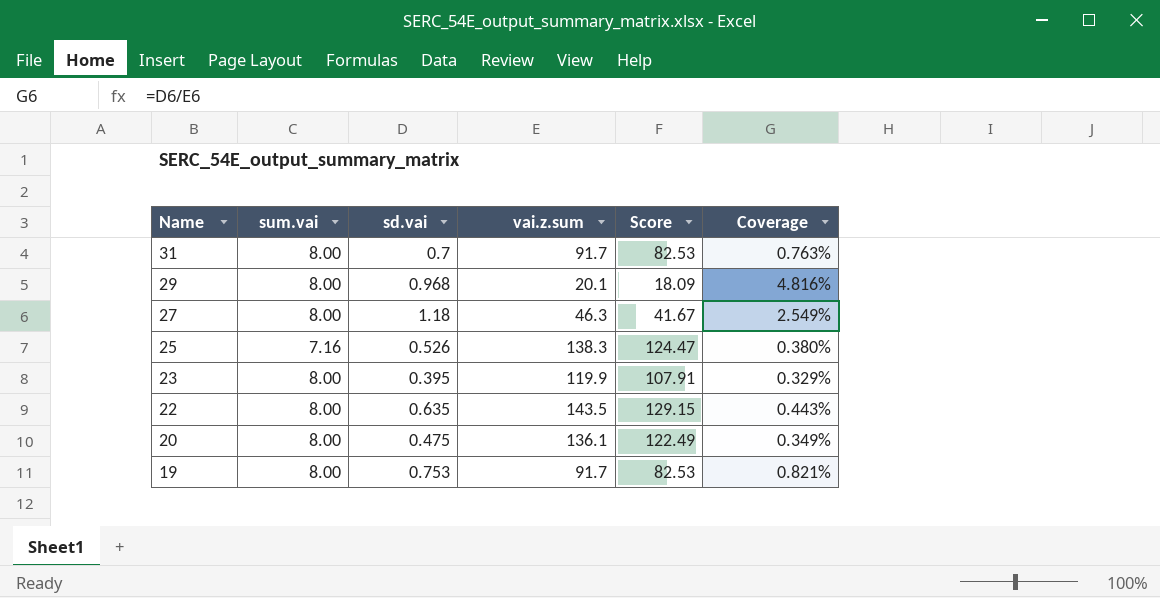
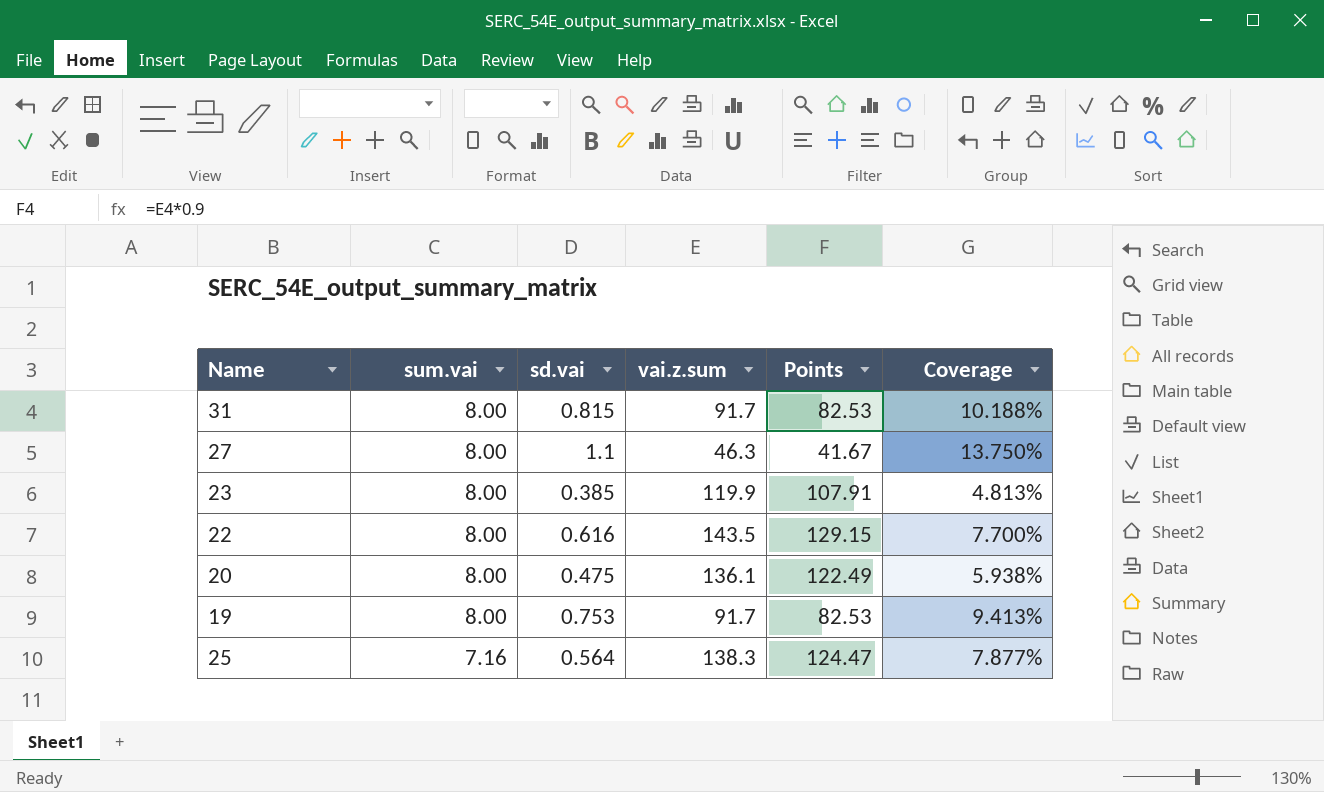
row order: Name descending -> sum.vai descending
column name: Score -> Points
column Coverage | formula: [sd.vai] / [vai.z.sum] -> [sd.vai] / [sum.vai]
row 29: 8.00 | 0.968 | 20.1 | 18.09 | 4.816% -> none
31 | sd.vai: 0.7 -> 0.815
27 | sd.vai: 1.18 -> 1.1
23 | sd.vai: 0.395 -> 0.385
22 | sd.vai: 0.635 -> 0.616
25 | sd.vai: 0.526 -> 0.564

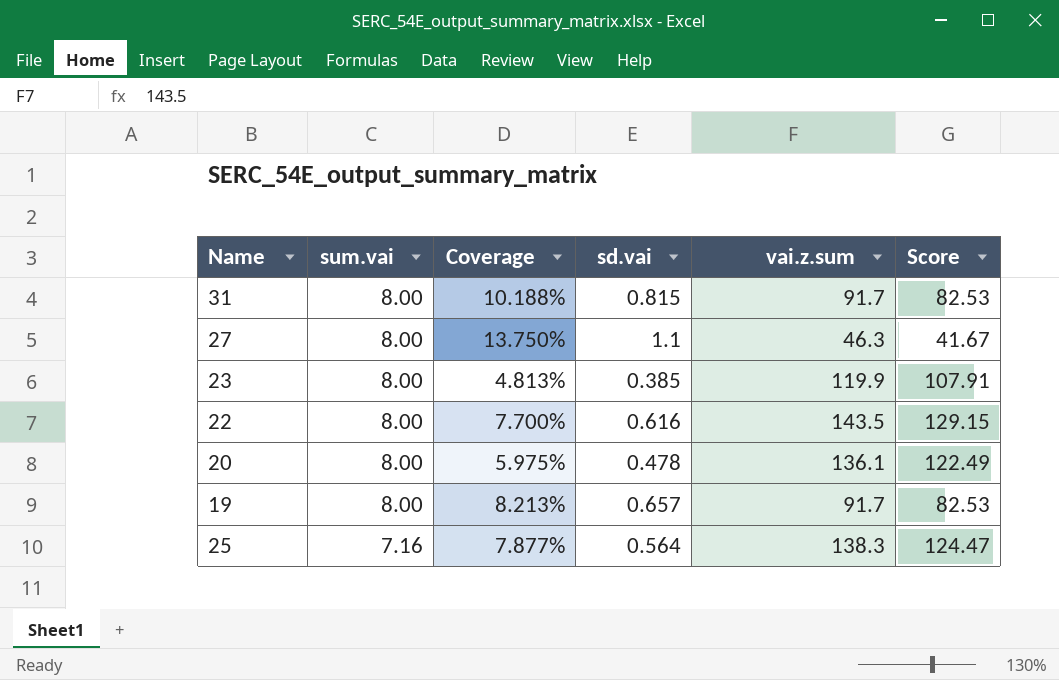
column Coverage | position: 6 -> 3
column name: Points -> Score
20 | Coverage: 5.938% -> 5.975%
20 | sd.vai: 0.475 -> 0.478
19 | Coverage: 9.413% -> 8.213%
19 | sd.vai: 0.753 -> 0.657

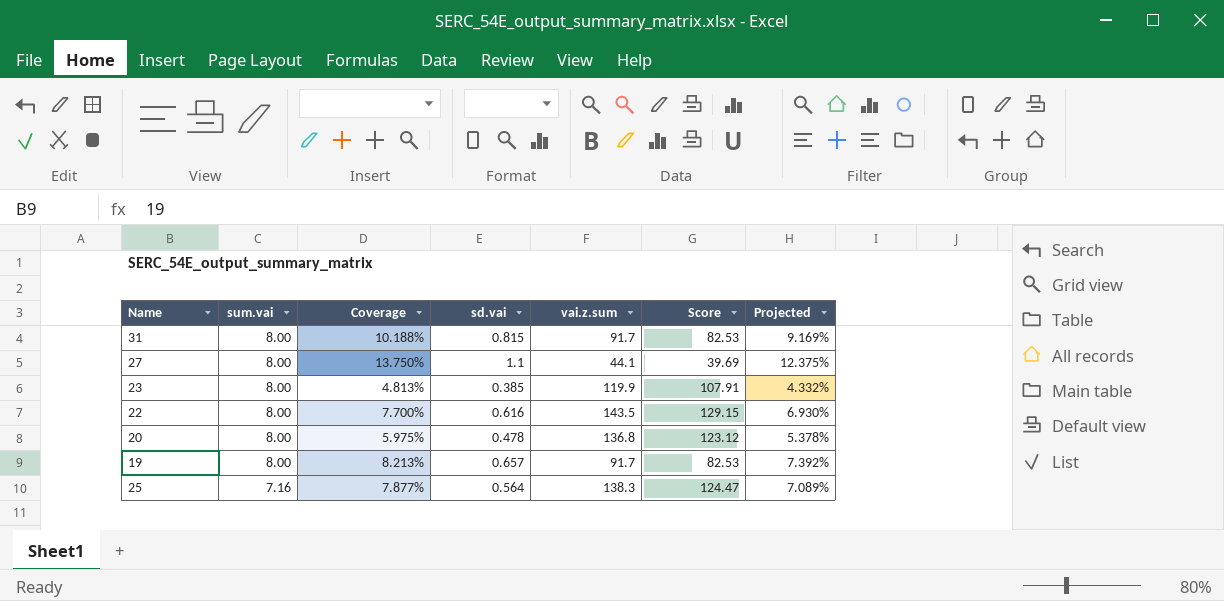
column Projected | formula: none -> [Coverage] * 0.9
27 | vai.z.sum: 46.3 -> 44.1
27 | Score: 41.67 -> 39.69
20 | vai.z.sum: 136.1 -> 136.8
20 | Score: 122.49 -> 123.12

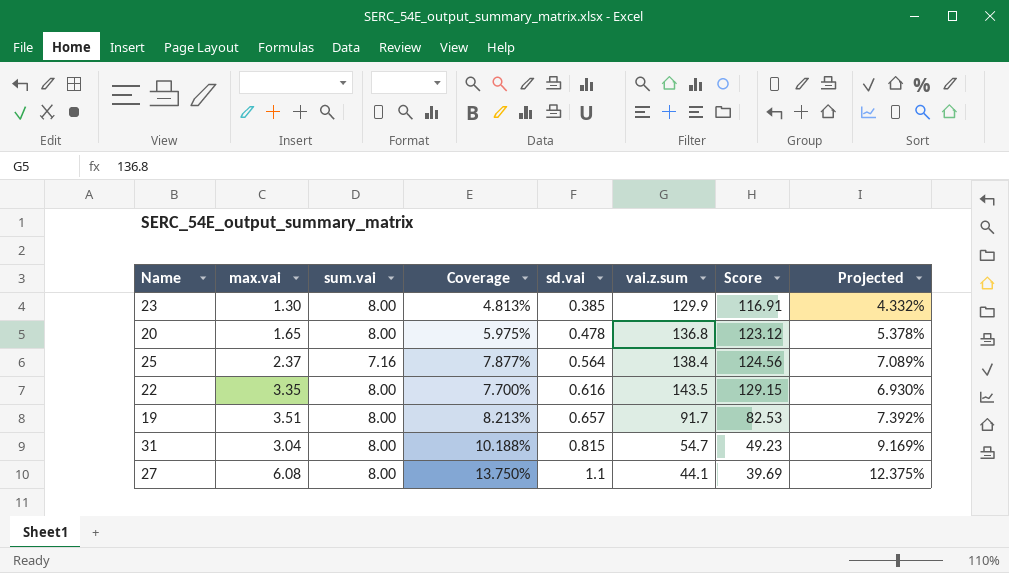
row order: sum.vai descending -> sd.vai ascending
column max.vai | position: none -> 2
23 | vai.z.sum: 119.9 -> 129.9
23 | Score: 107.91 -> 116.91
25 | vai.z.sum: 138.3 -> 138.4
25 | Score: 124.47 -> 124.56
31 | vai.z.sum: 91.7 -> 54.7
31 | Score: 82.53 -> 49.23

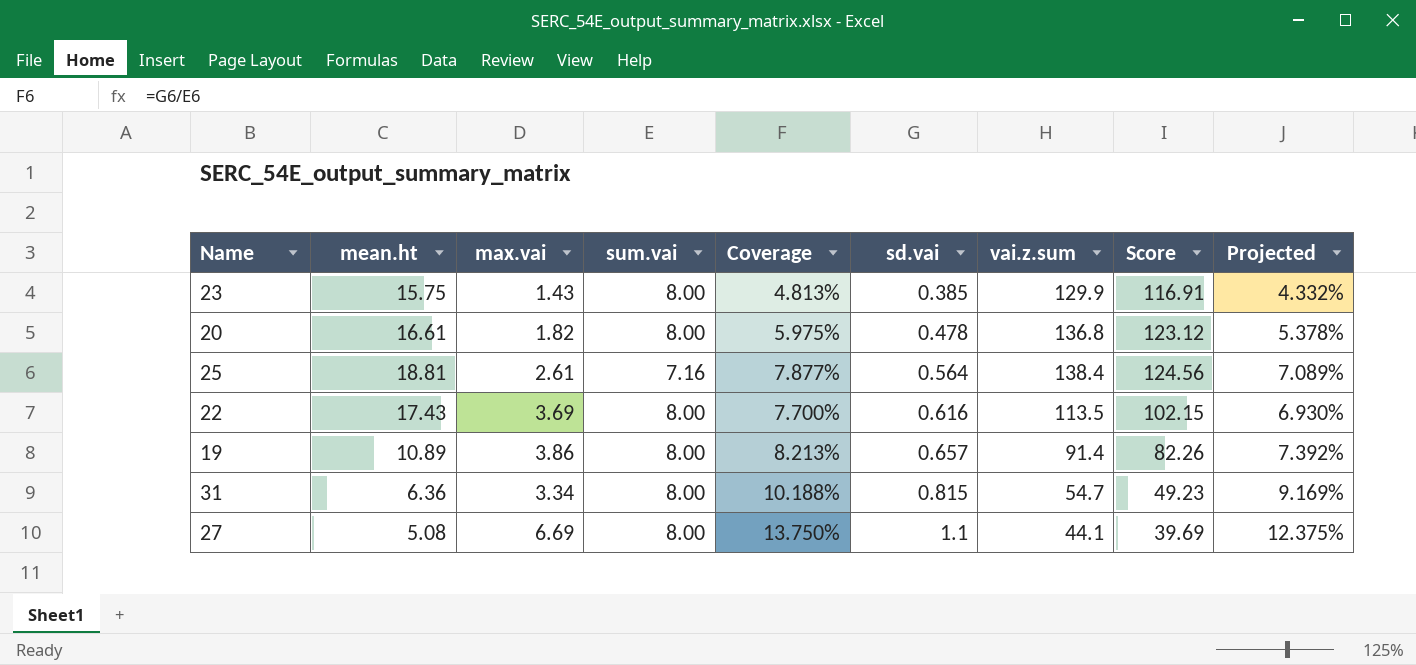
column mean.ht | position: none -> 2
23 | max.vai: 1.30 -> 1.43
20 | max.vai: 1.65 -> 1.82
25 | max.vai: 2.37 -> 2.61
22 | max.vai: 3.35 -> 3.69
22 | vai.z.sum: 143.5 -> 113.5
22 | Score: 129.15 -> 102.15
19 | max.vai: 3.51 -> 3.86
19 | vai.z.sum: 91.7 -> 91.4
19 | Score: 82.53 -> 82.26
31 | max.vai: 3.04 -> 3.34
27 | max.vai: 6.08 -> 6.69

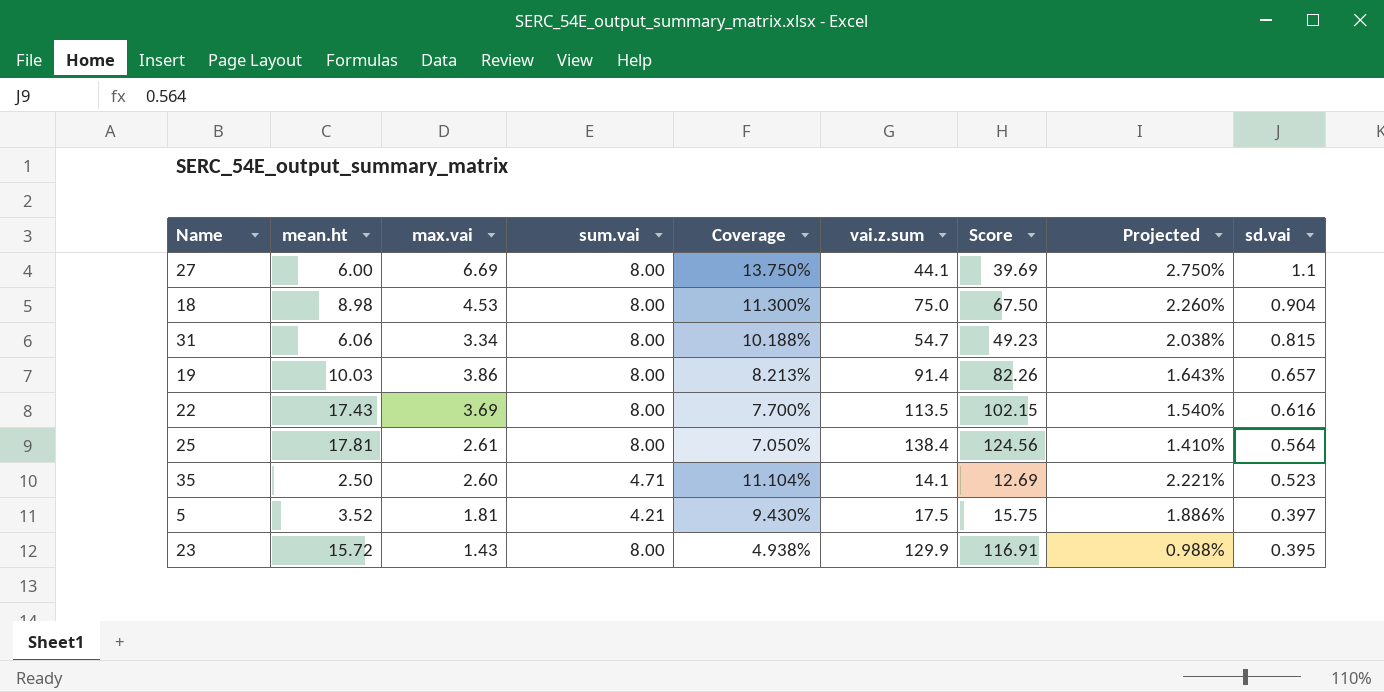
row order: sd.vai ascending -> sd.vai descending
column Projected | formula: [Coverage] * 0.9 -> [Coverage] * 0.2
column sd.vai | position: 6 -> 9
row 20: 16.61 | 1.82 | 8.00 | 5.975% | 0.478 | 136.8 | 123.12 | 5.378% -> none
27 | mean.ht: 5.08 -> 6.00
row 18: none -> 8.98 | 4.53 | 8.00 | 11.300% | 75.0 | 67.50 | 2.260% | 0.904
31 | mean.ht: 6.36 -> 6.06
19 | mean.ht: 10.89 -> 10.03
25 | mean.ht: 18.81 -> 17.81
25 | sum.vai: 7.16 -> 8.00
25 | Coverage: 7.877% -> 7.050%
row 35: none -> 2.50 | 2.60 | 4.71 | 11.104% | 14.1 | 12.69 | 2.221% | 0.523
row 5: none -> 3.52 | 1.81 | 4.21 | 9.430% | 17.5 | 15.75 | 1.886% | 0.397
23 | mean.ht: 15.75 -> 15.72
23 | Coverage: 4.813% -> 4.938%
23 | sd.vai: 0.385 -> 0.395

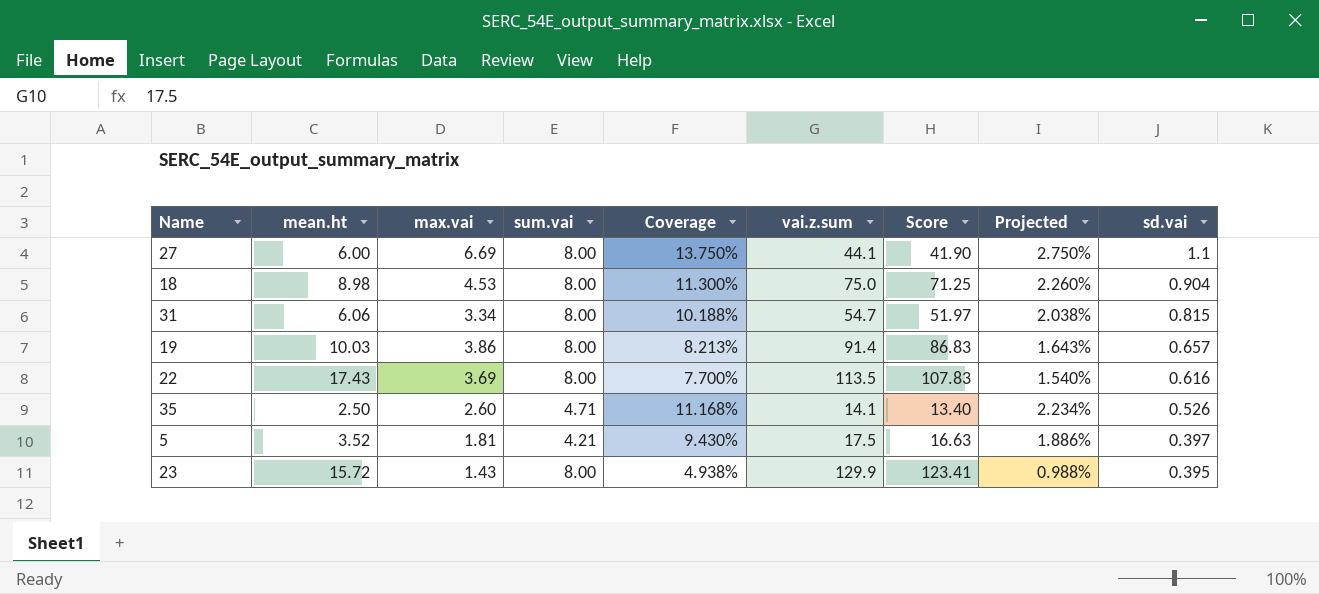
column Score | formula: [vai.z.sum] * 0.9 -> [vai.z.sum] * 0.95
row 25: 17.81 | 2.61 | 8.00 | 7.050% | 138.4 | 124.56 | 1.410% | 0.564 -> none
35 | Coverage: 11.104% -> 11.168%
35 | Projected: 2.221% -> 2.234%
35 | sd.vai: 0.523 -> 0.526

